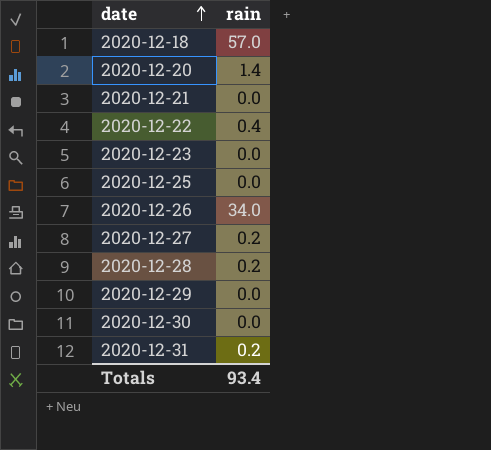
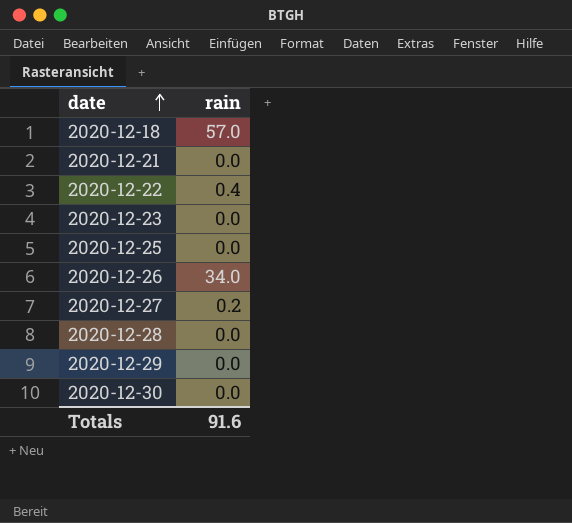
row 2020-12-20: 1.4 -> none
row 2020-12-31: 0.2 -> none
2020-12-28 | rain: 0.2 -> 0.0
Totals | rain: 93.4 -> 91.6

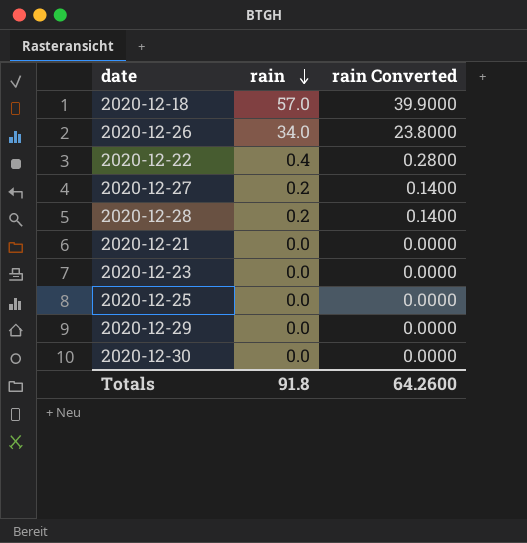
row order: date ascending -> rain descending
column rain Converted | formula: none -> [rain] * 0.7
2020-12-28 | rain: 0.0 -> 0.2
Totals | rain: 91.6 -> 91.8

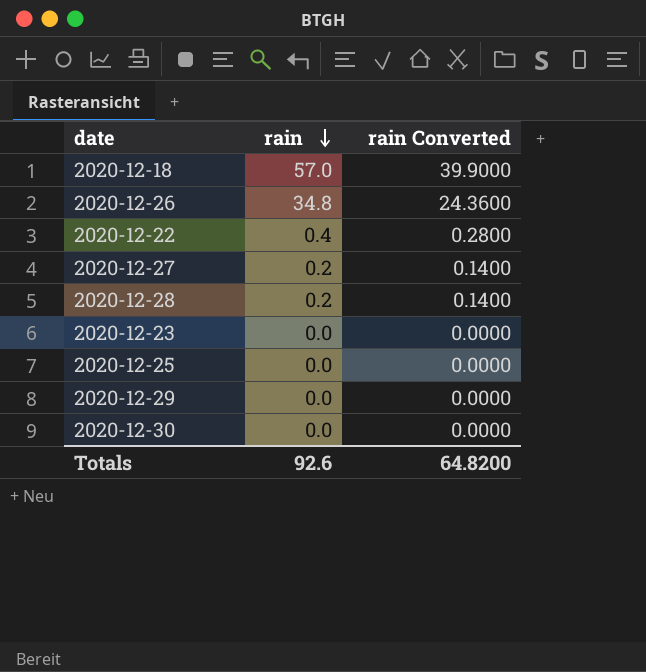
row 2020-12-21: 0.0 | 0.0000 -> none
2020-12-26 | rain: 34.0 -> 34.8
2020-12-26 | rain Converted: 23.8000 -> 24.3600
Totals | rain: 91.8 -> 92.6
Totals | rain Converted: 64.2600 -> 64.8200

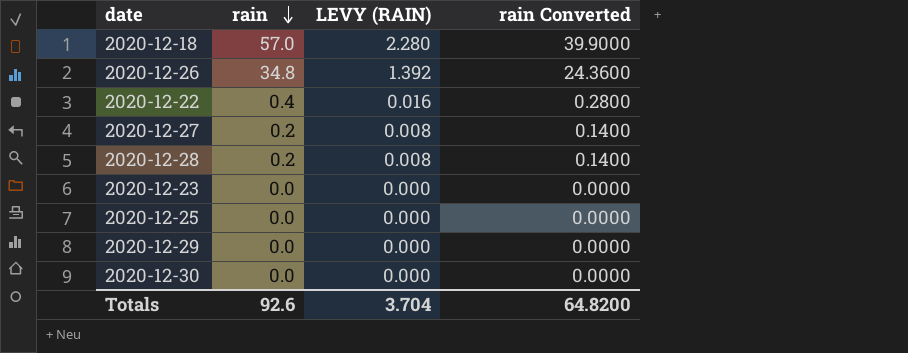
column LEVY (RAIN) | formula: none -> [rain] * 0.04

